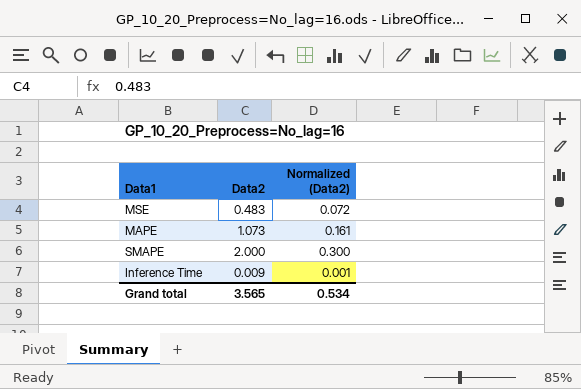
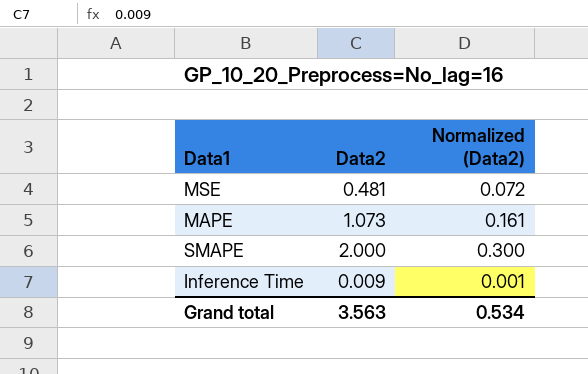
MSE | Data2: 0.483 -> 0.481
Grand total | Data2: 3.565 -> 3.563

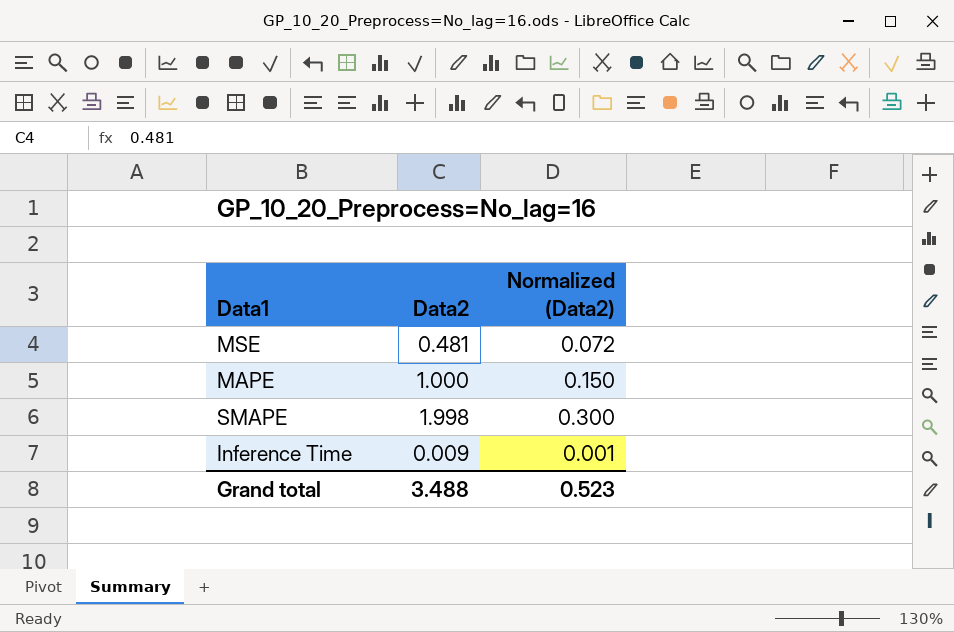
MAPE | Data2: 1.073 -> 1.000
MAPE | Normalized (Data2): 0.161 -> 0.150
SMAPE | Data2: 2.000 -> 1.998
Grand total | Data2: 3.563 -> 3.488
Grand total | Normalized (Data2): 0.534 -> 0.523

